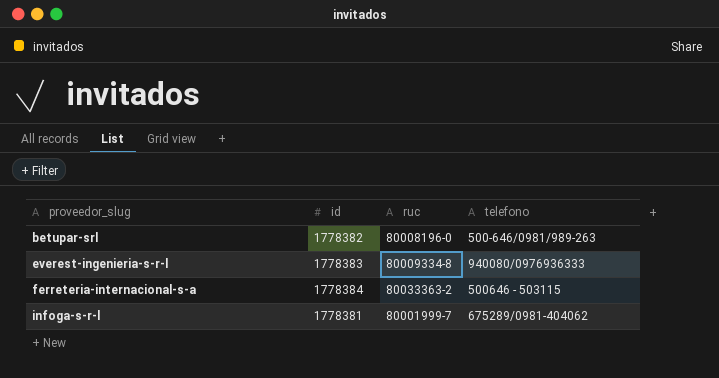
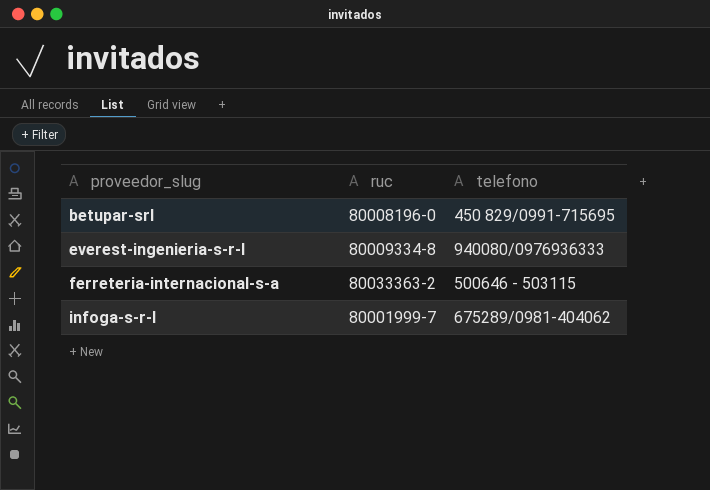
column id | position: 2 -> none
betupar-srl | telefono: 500-646/0981/989-263 -> 450 829/0991-715695

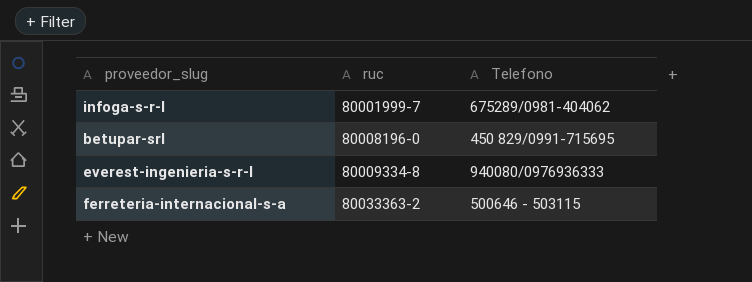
row order: proveedor_slug ascending -> ruc ascending
column name: telefono -> Telefono

